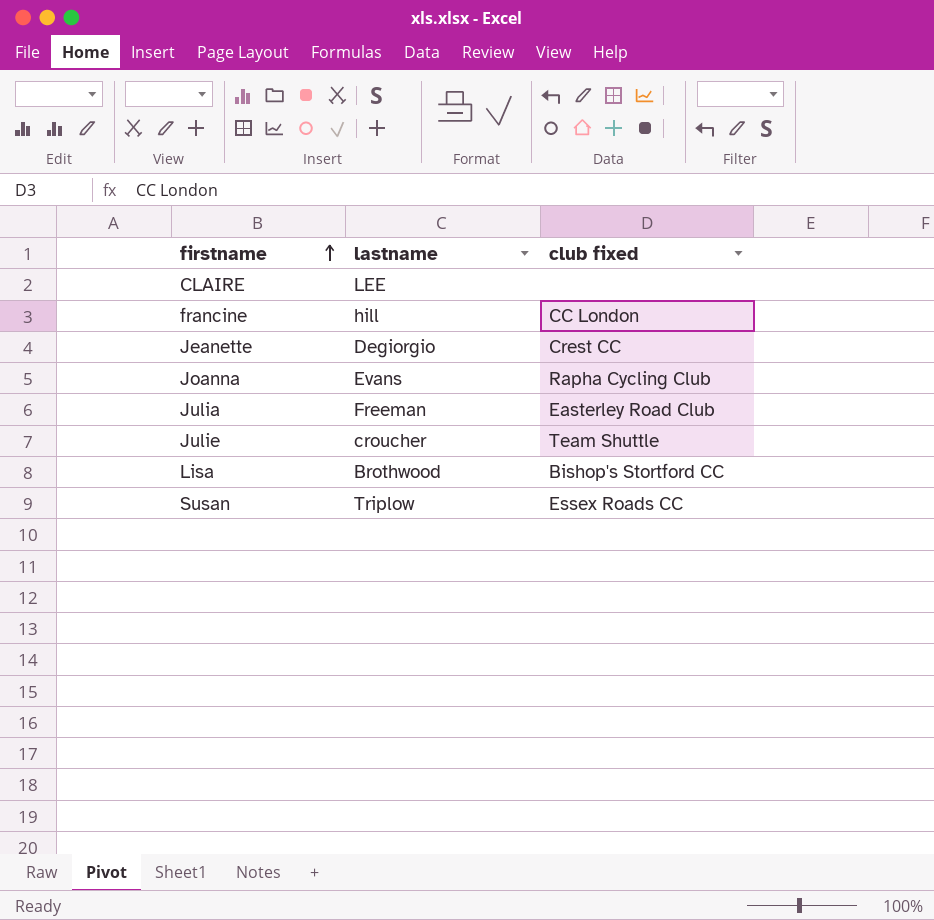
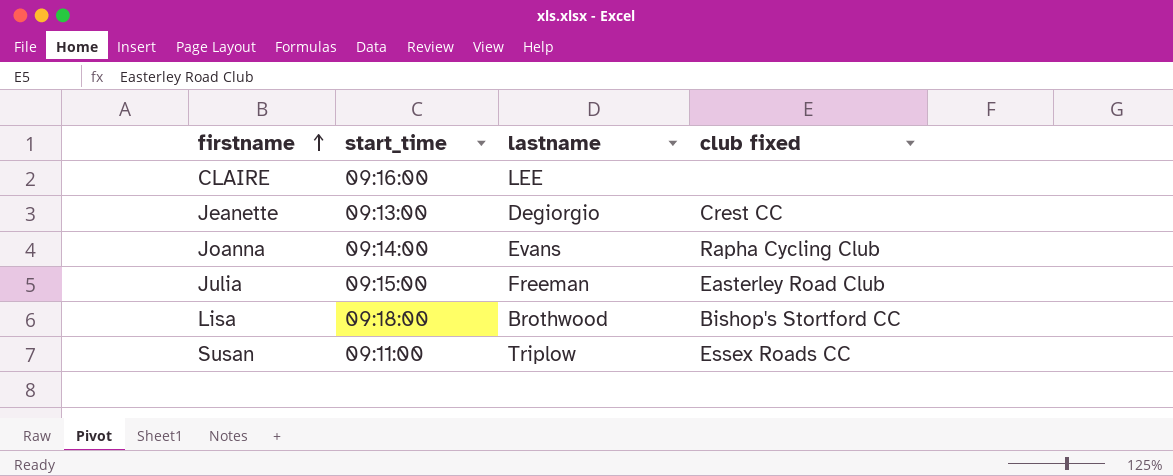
column start_time | position: none -> 2
row francine: hill | CC London -> none
row Julie: croucher | Team Shuttle -> none

